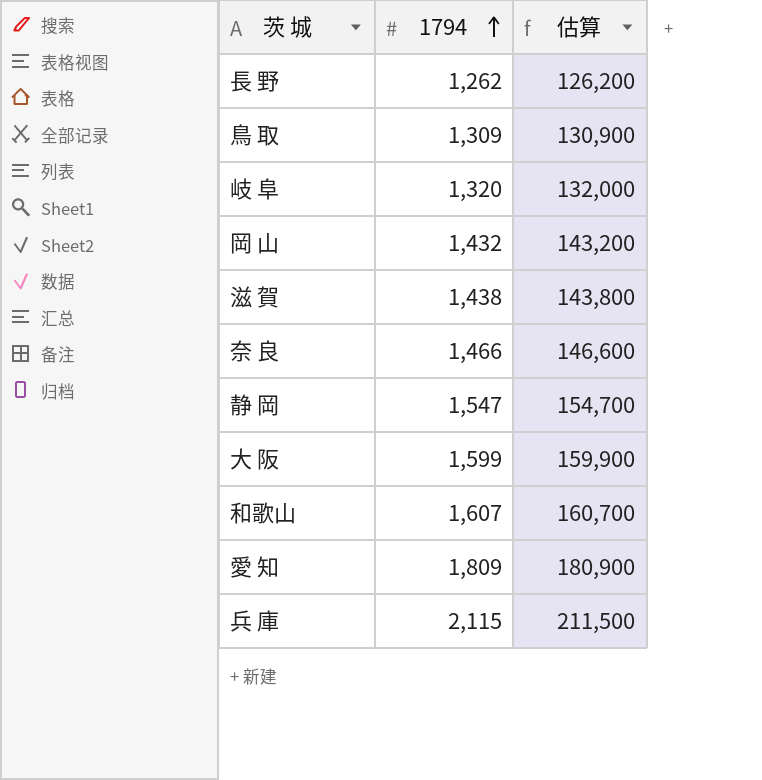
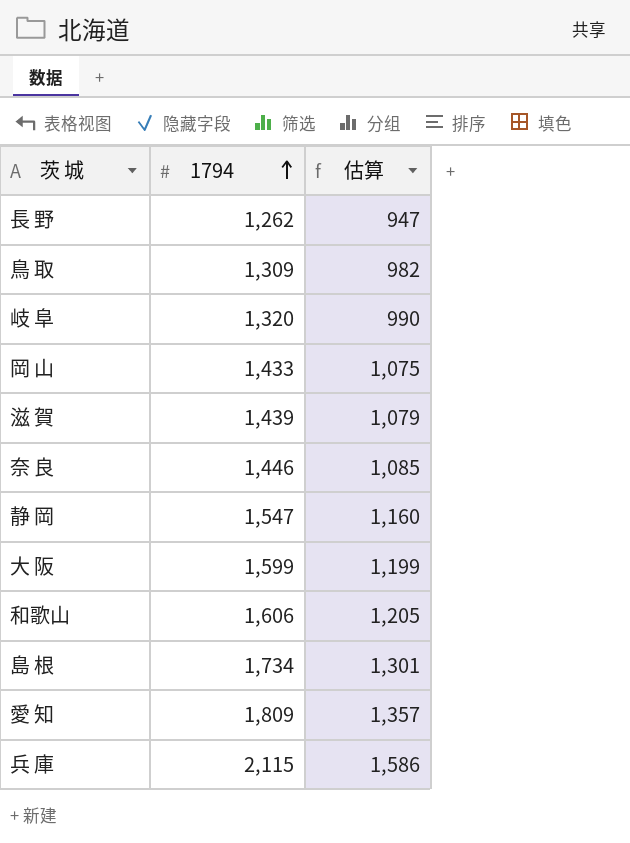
column 估算 | formula: [1794] * 100 -> [1794] * 0.75
岡 山 | 1794: 1,432 -> 1,433
滋 賀 | 1794: 1,438 -> 1,439
奈 良 | 1794: 1,466 -> 1,446
和歌山 | 1794: 1,607 -> 1,606
row 島 根: none -> 1,734 | 1,301

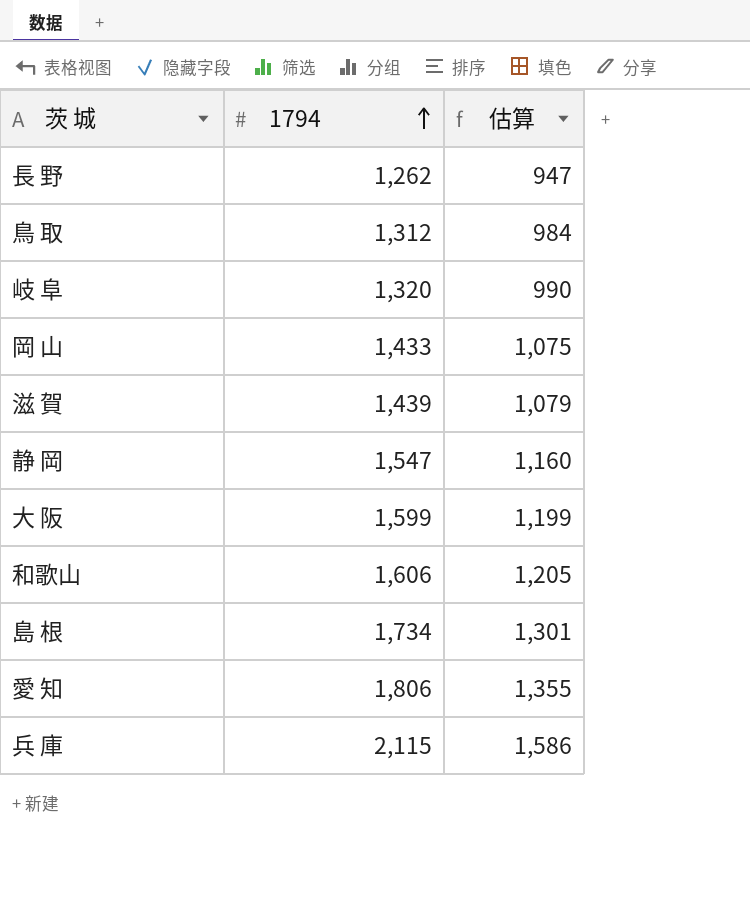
row 奈 良: 1,446 | 1,085 -> none
鳥 取 | 1794: 1,309 -> 1,312
鳥 取 | 估算: 982 -> 984
愛 知 | 1794: 1,809 -> 1,806
愛 知 | 估算: 1,357 -> 1,355

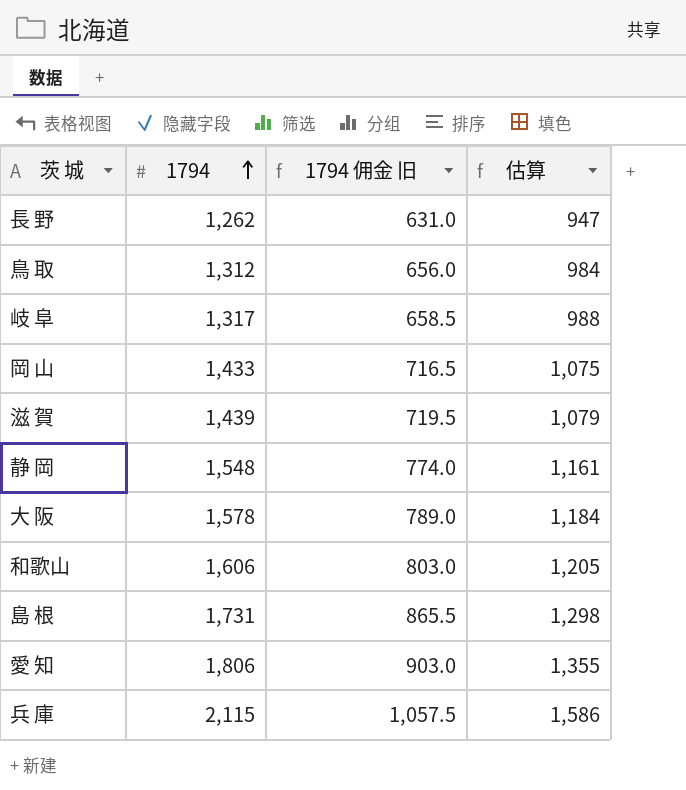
column 1794 佣金 旧 | formula: none -> [1794] * 0.5
岐 阜 | 1794: 1,320 -> 1,317
岐 阜 | 估算: 990 -> 988
静 岡 | 1794: 1,547 -> 1,548
静 岡 | 估算: 1,160 -> 1,161
大 阪 | 1794: 1,599 -> 1,578
大 阪 | 估算: 1,199 -> 1,184
島 根 | 1794: 1,734 -> 1,731
島 根 | 估算: 1,301 -> 1,298

